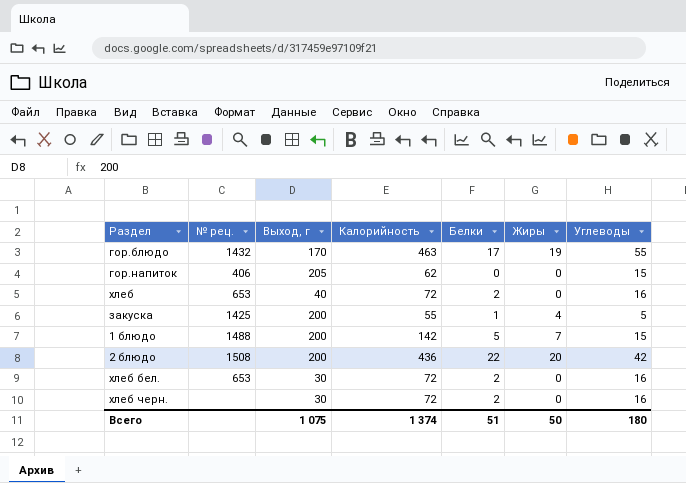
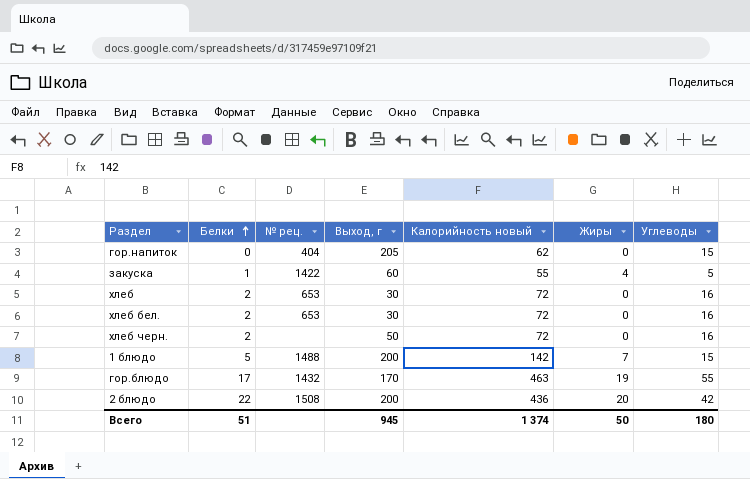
row order: none -> Белки ascending
column Белки | position: 5 -> 2
column name: Калорийность -> Калорийность новый
гор.напиток | № рец.: 406 -> 404
закуска | № рец.: 1425 -> 1422
закуска | Выход, г: 200 -> 60
хлеб | Выход, г: 40 -> 30
хлеб черн. | Выход, г: 30 -> 50
Всего | Выход, г: 1 075 -> 945

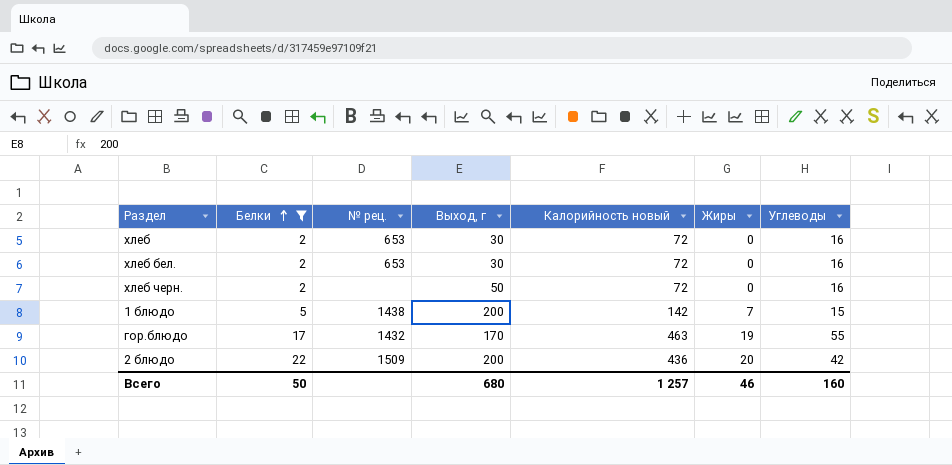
filter: none -> Белки >= 2
1 блюдо | № рец.: 1488 -> 1438
2 блюдо | № рец.: 1508 -> 1509
Всего | Белки: 51 -> 50
Всего | Выход, г: 945 -> 680
Всего | Калорийность новый: 1 374 -> 1 257
Всего | Жиры: 50 -> 46
Всего | Углеводы: 180 -> 160

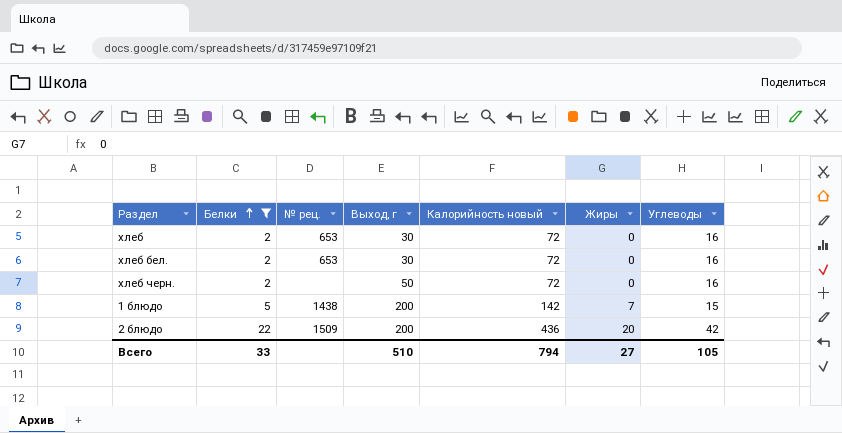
row гор.блюдо: 17 | 1432 | 170 | 463 | 19 | 55 -> none
Всего | Белки: 50 -> 33
Всего | Выход, г: 680 -> 510
Всего | Калорийность новый: 1 257 -> 794
Всего | Жиры: 46 -> 27
Всего | Углеводы: 160 -> 105

